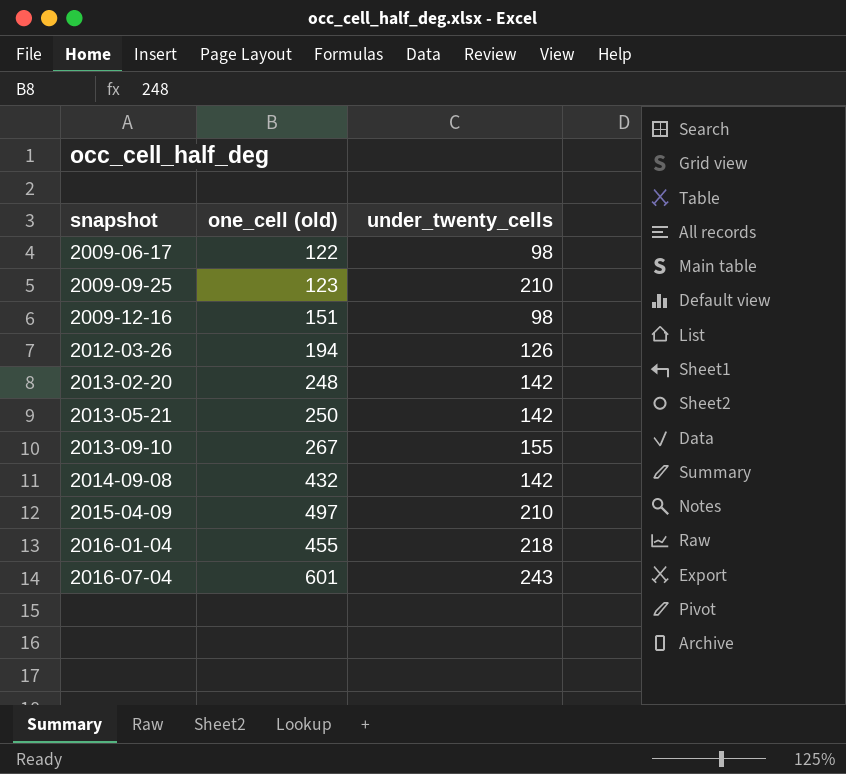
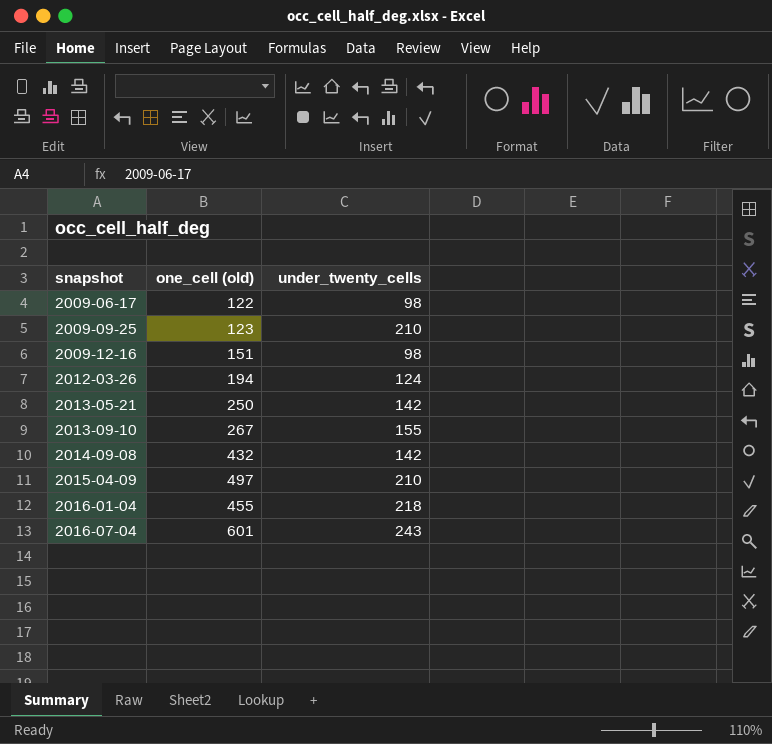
row 2013-02-20: 248 | 142 -> none
2012-03-26 | under_twenty_cells: 126 -> 124

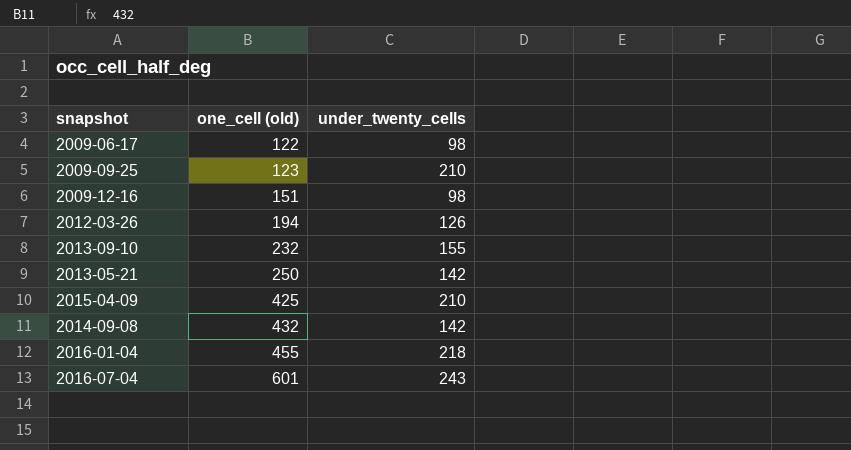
row order: snapshot ascending -> one_cell (old) ascending
2012-03-26 | under_twenty_cells: 124 -> 126
2013-09-10 | one_cell (old): 267 -> 232
2015-04-09 | one_cell (old): 497 -> 425

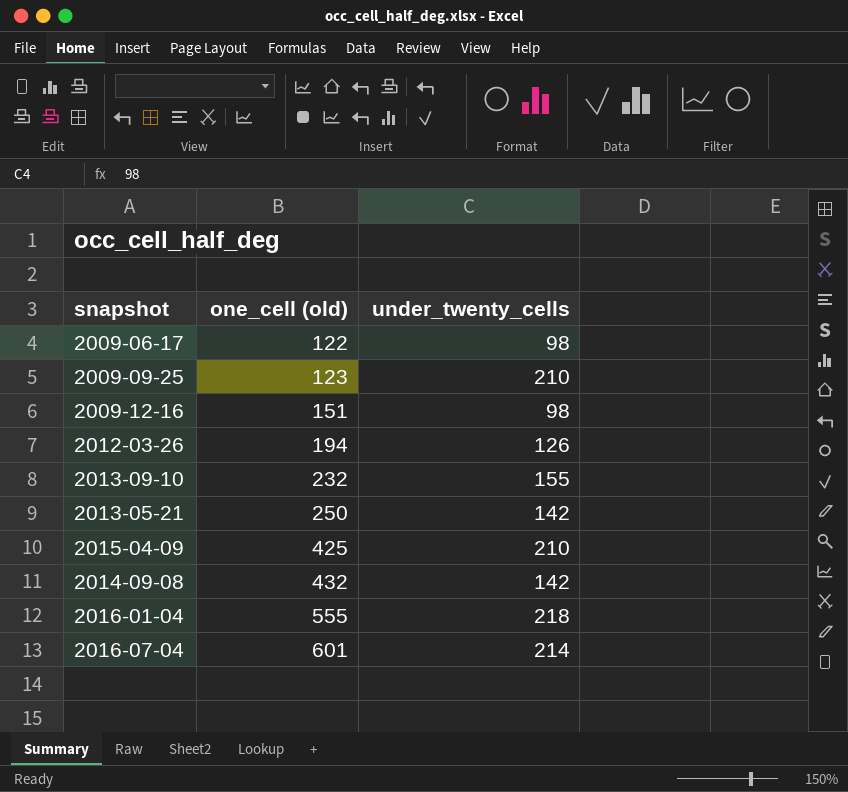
2016-01-04 | one_cell (old): 455 -> 555
2016-07-04 | under_twenty_cells: 243 -> 214

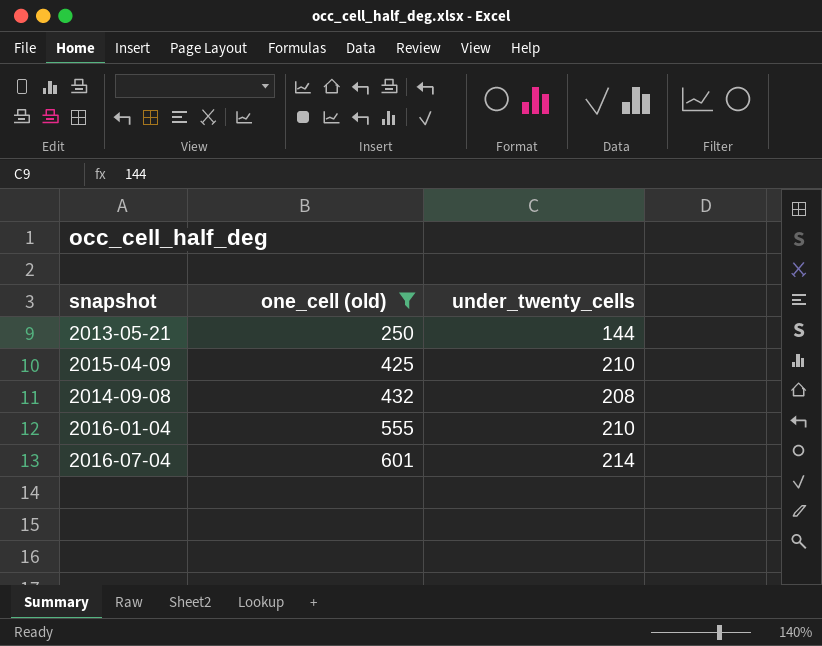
filter: none -> one_cell (old) >= 250
2013-05-21 | under_twenty_cells: 142 -> 144
2014-09-08 | under_twenty_cells: 142 -> 208
2016-01-04 | under_twenty_cells: 218 -> 210

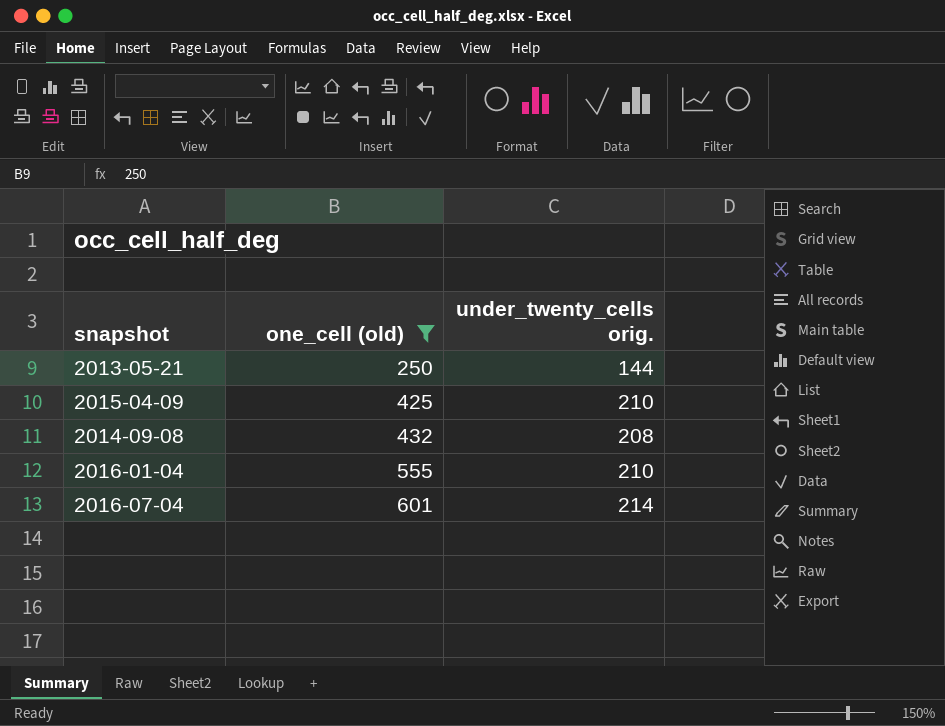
column name: under_twenty_cells -> under_twenty_cells orig.

